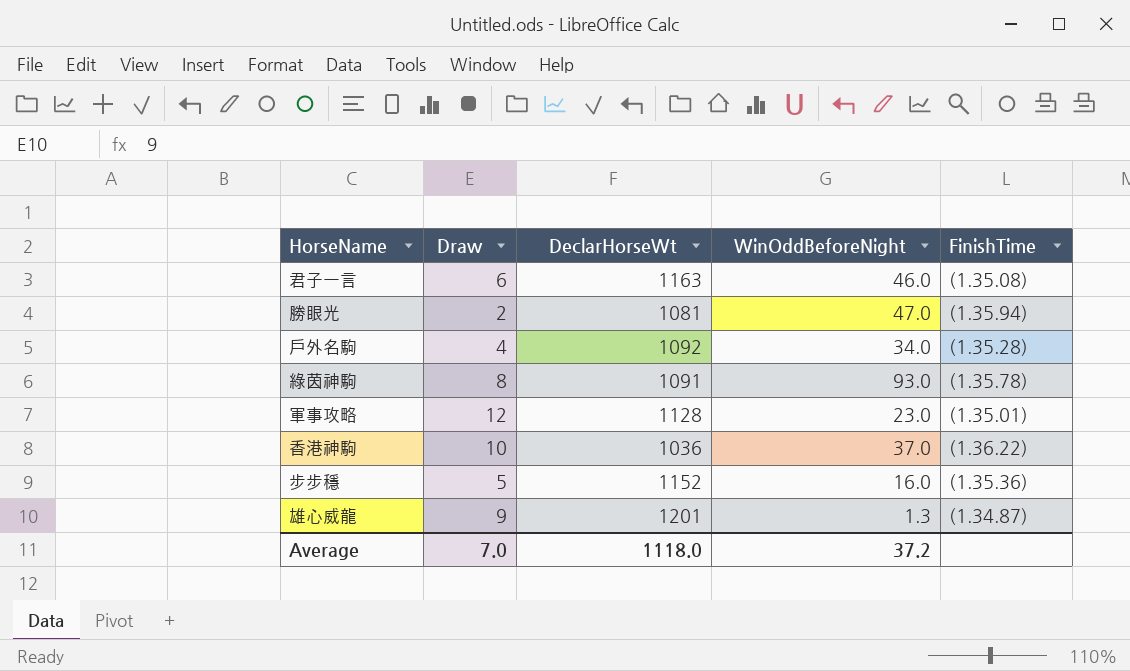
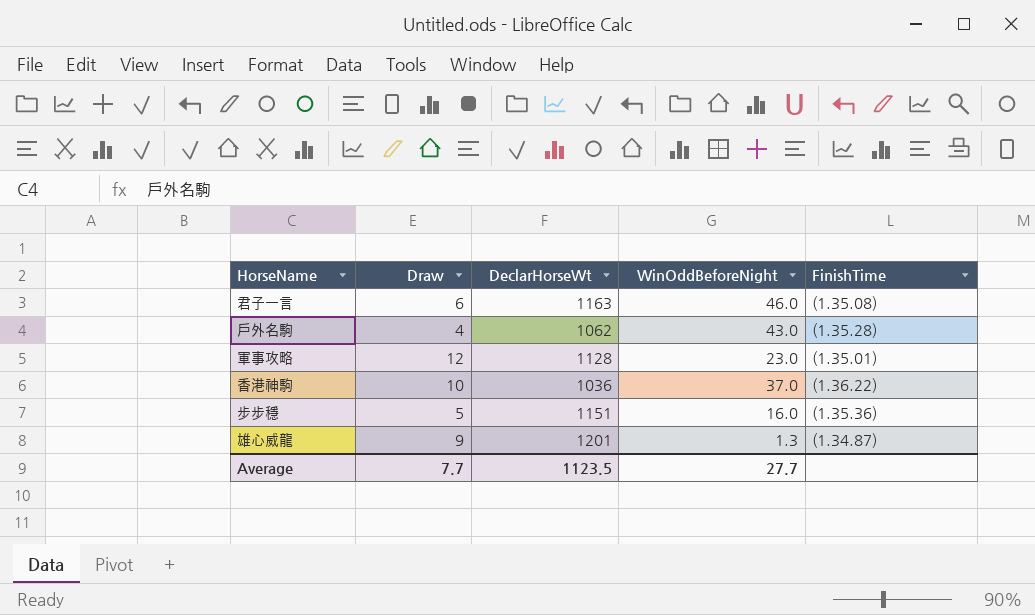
row 勝眼光: 2 | 1081 | 47.0 | (1.35.94) -> none
row 綠茵神駒: 8 | 1091 | 93.0 | (1.35.78) -> none
戶外名駒 | DeclarHorseWt: 1092 -> 1062
戶外名駒 | WinOddBeforeNight: 34.0 -> 43.0
步步穩 | DeclarHorseWt: 1152 -> 1151
Average | Draw: 7.0 -> 7.7
Average | DeclarHorseWt: 1118.0 -> 1123.5
Average | WinOddBeforeNight: 37.2 -> 27.7

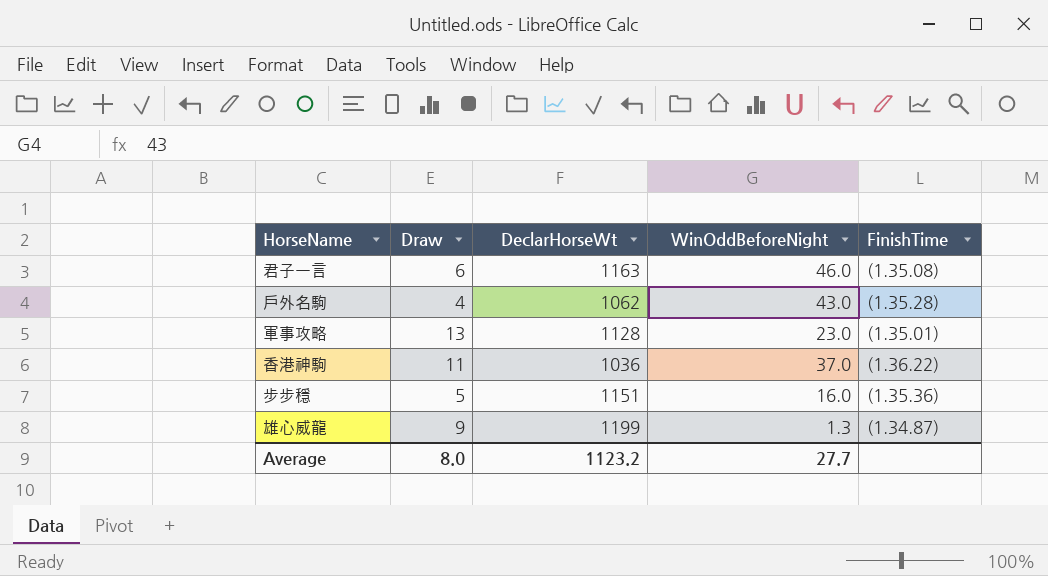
軍事攻略 | Draw: 12 -> 13
香港神駒 | Draw: 10 -> 11
雄心威龍 | DeclarHorseWt: 1201 -> 1199
Average | Draw: 7.7 -> 8.0
Average | DeclarHorseWt: 1123.5 -> 1123.2

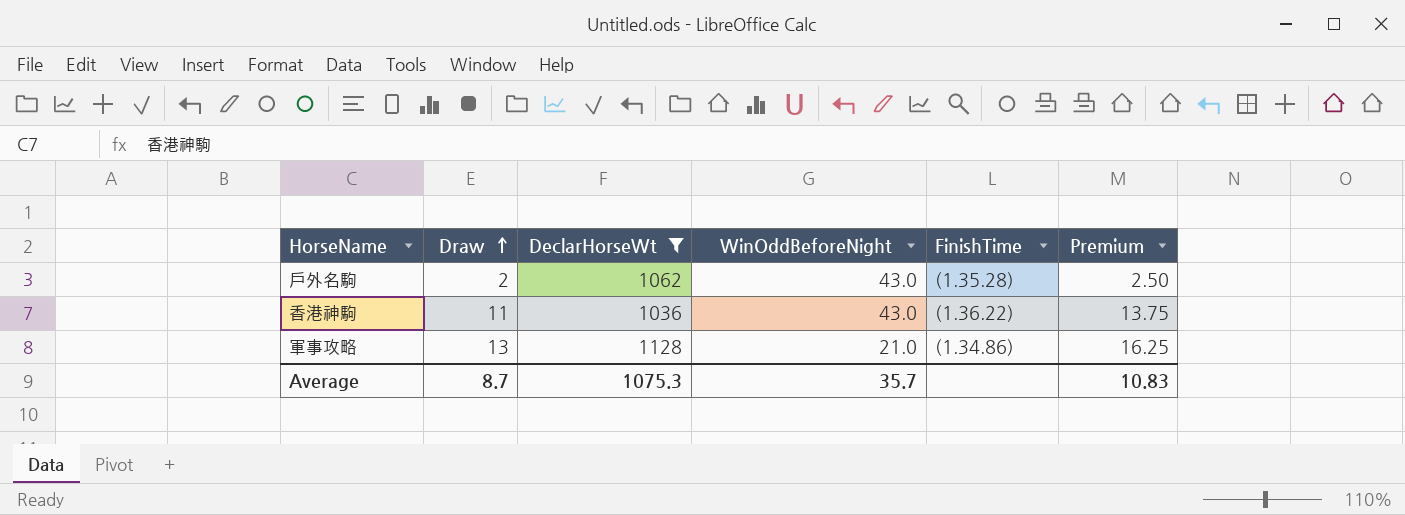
filter: none -> DeclarHorseWt <= 1128
row order: none -> Draw ascending
column Premium | formula: none -> [Draw] * 1.25
戶外名駒 | Draw: 4 -> 2
香港神駒 | WinOddBeforeNight: 37.0 -> 43.0
軍事攻略 | WinOddBeforeNight: 23.0 -> 21.0
軍事攻略 | FinishTime: (1.35.01) -> (1.34.86)
Average | Draw: 8.0 -> 8.7
Average | DeclarHorseWt: 1123.2 -> 1075.3
Average | WinOddBeforeNight: 27.7 -> 35.7

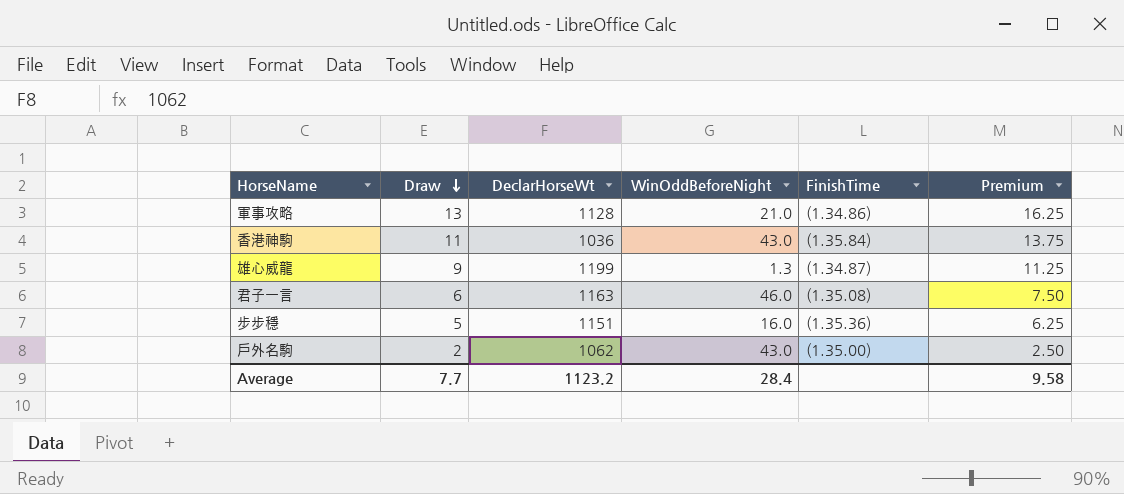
filter: DeclarHorseWt <= 1128 -> none
row order: Draw ascending -> Draw descending
香港神駒 | FinishTime: (1.36.22) -> (1.35.84)
戶外名駒 | FinishTime: (1.35.28) -> (1.35.00)
Average | Draw: 8.7 -> 7.7
Average | DeclarHorseWt: 1075.3 -> 1123.2
Average | WinOddBeforeNight: 35.7 -> 28.4
Average | Premium: 10.83 -> 9.58

